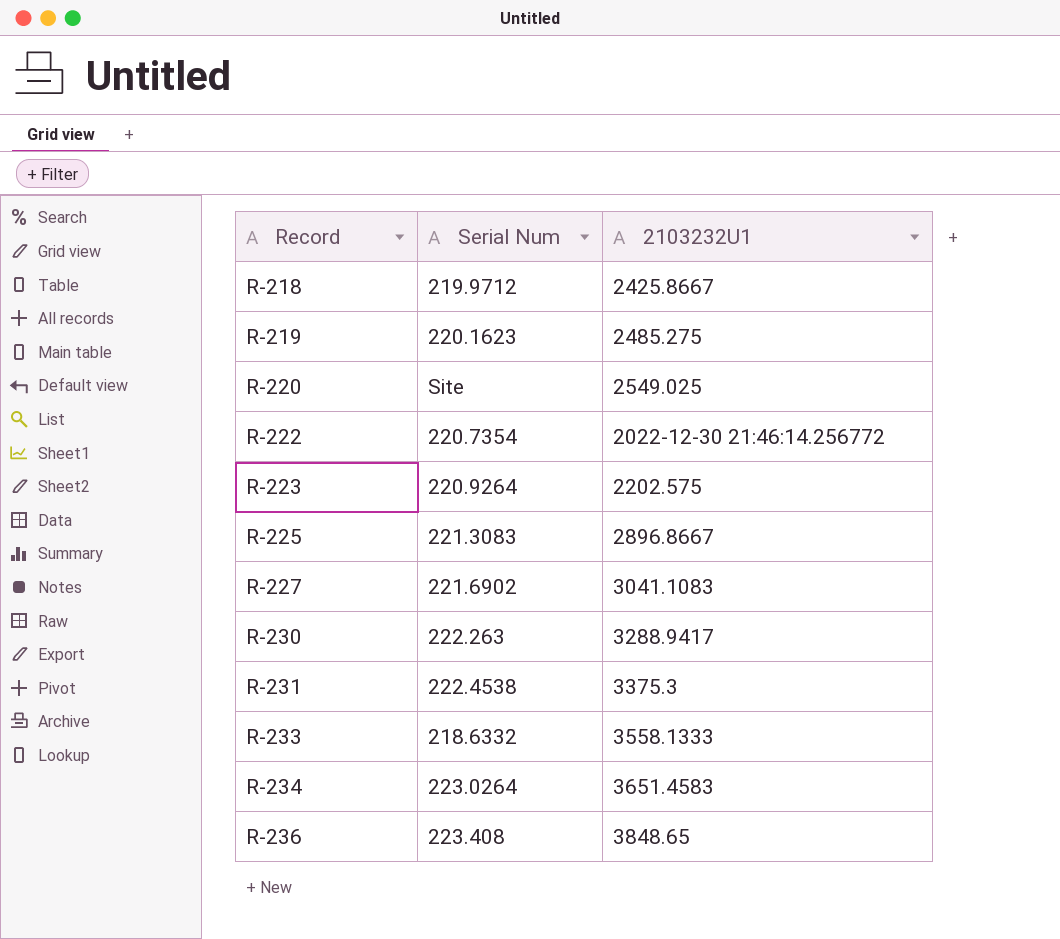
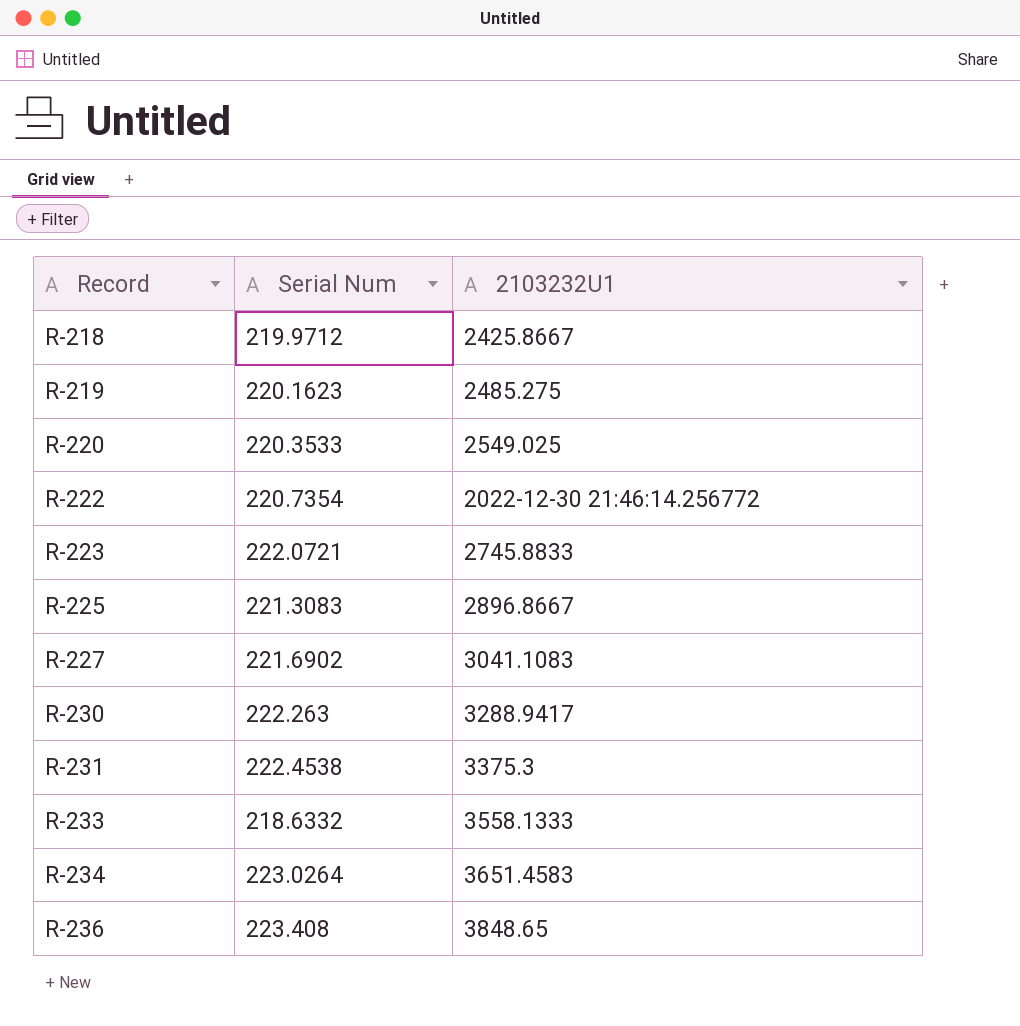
R-220 | Serial Num: Site -> 220.3533
R-223 | Serial Num: 220.9264 -> 222.0721
R-223 | 2103232U1: 2202.575 -> 2745.8833

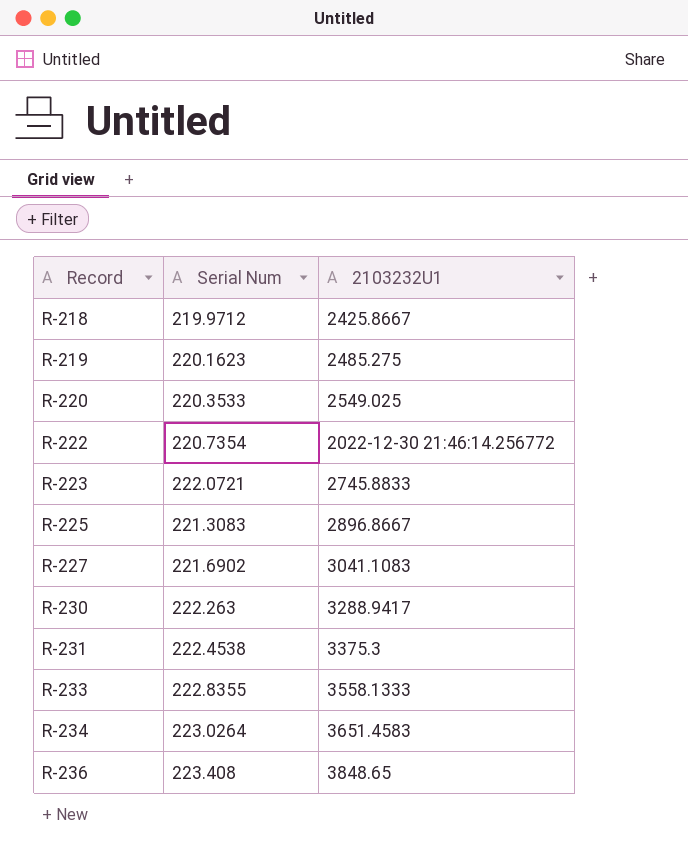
R-233 | Serial Num: 218.6332 -> 222.8355

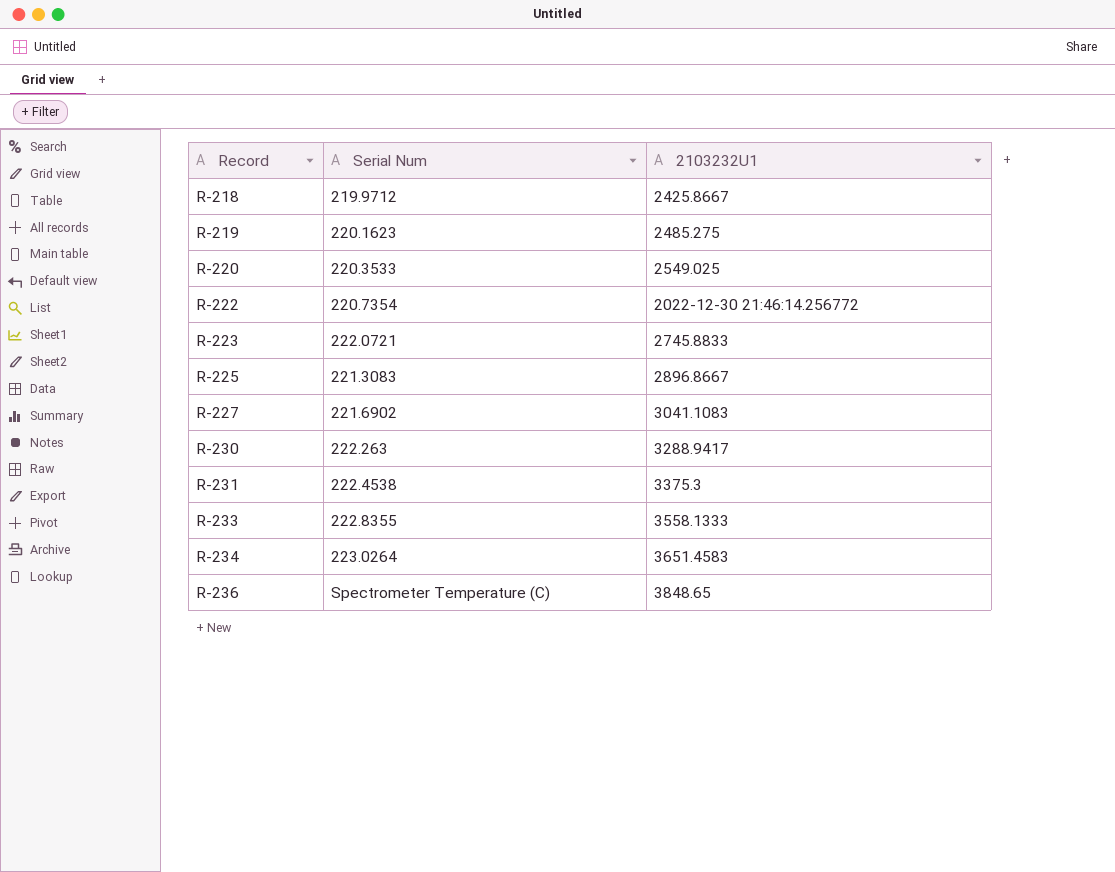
R-236 | Serial Num: 223.408 -> Spectrometer Temperature (C)

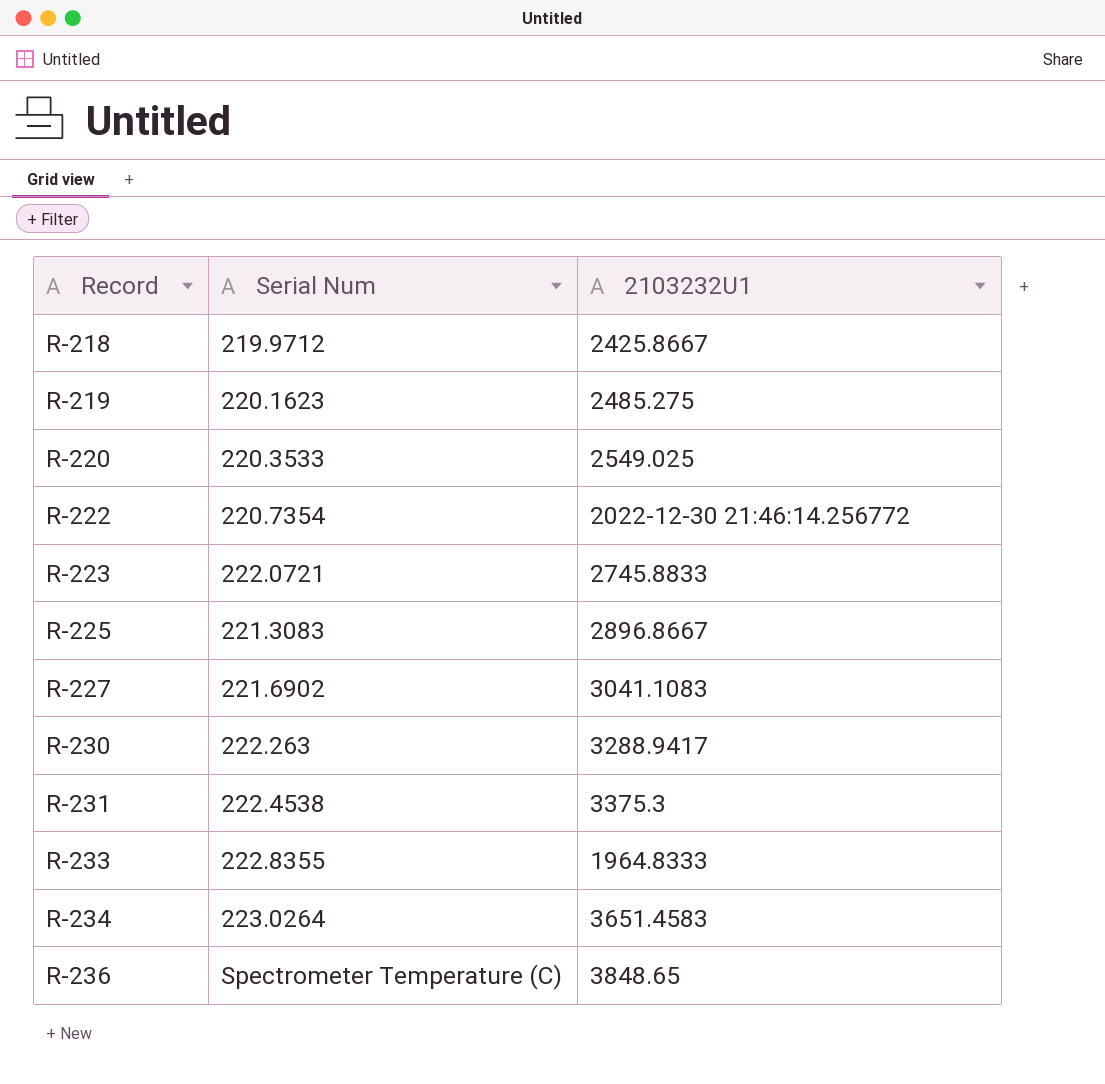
R-233 | 2103232U1: 3558.1333 -> 1964.8333

